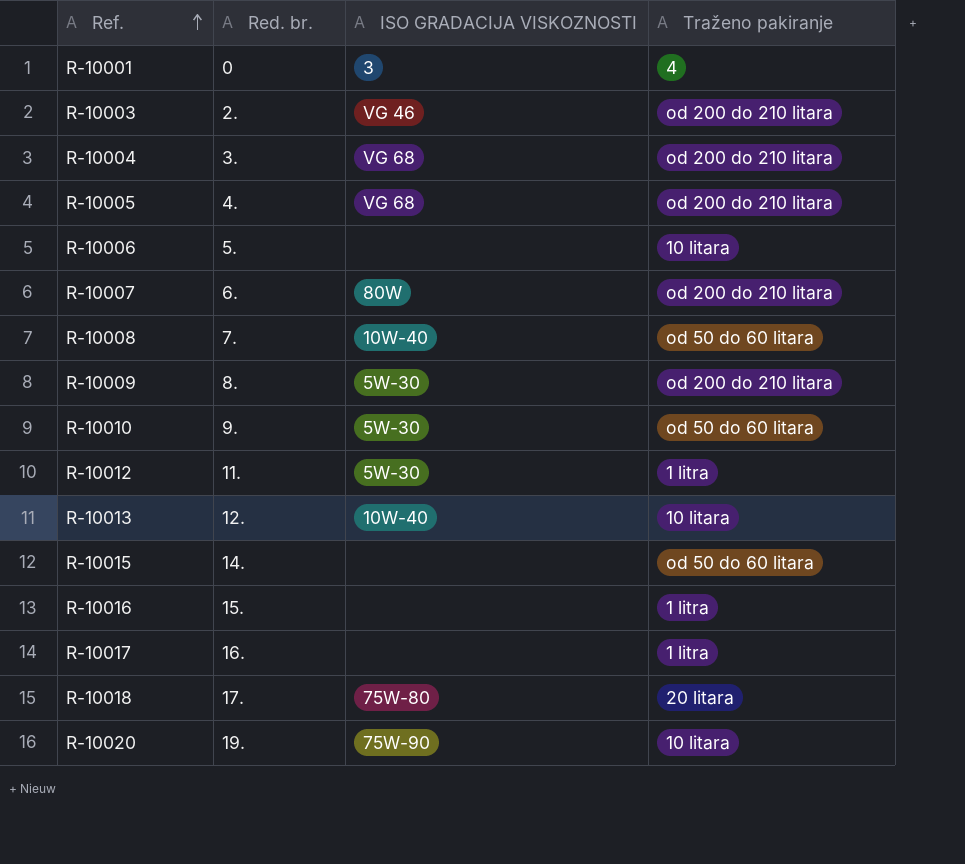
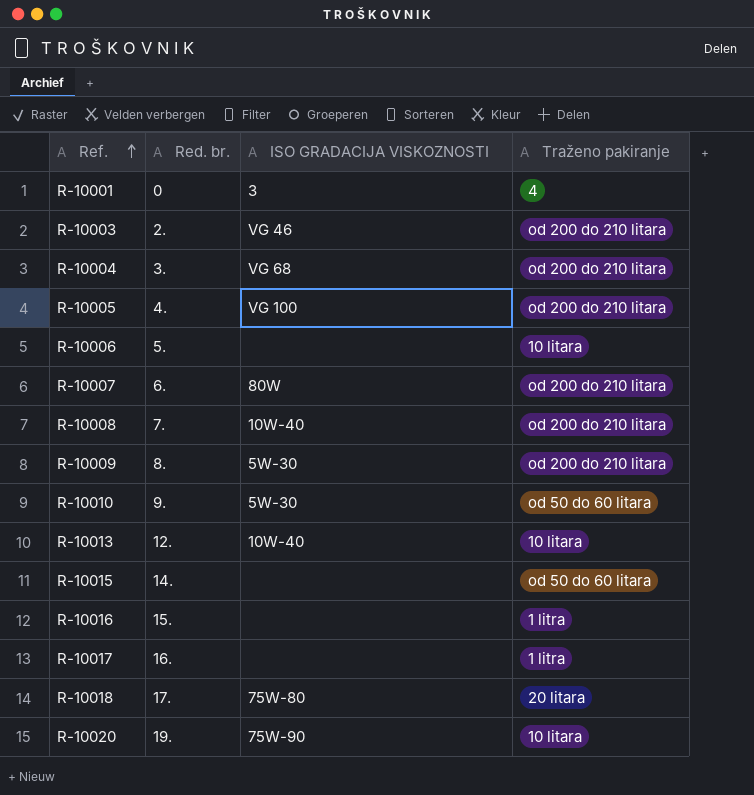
row R-10012: 11. | 5W-30 | 1 litra -> none
R-10005 | ISO GRADACIJA VISKOZNOSTI: VG 68 -> VG 100
R-10008 | Traženo pakiranje: od 50 do 60 litara -> od 200 do 210 litara

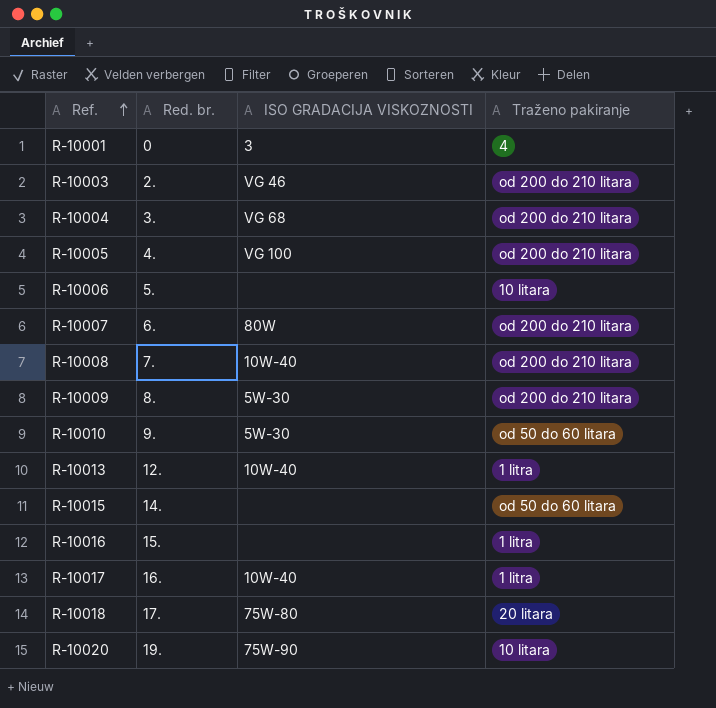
R-10013 | Traženo pakiranje: 10 litara -> 1 litra
R-10017 | ISO GRADACIJA VISKOZNOSTI: none -> 10W-40

